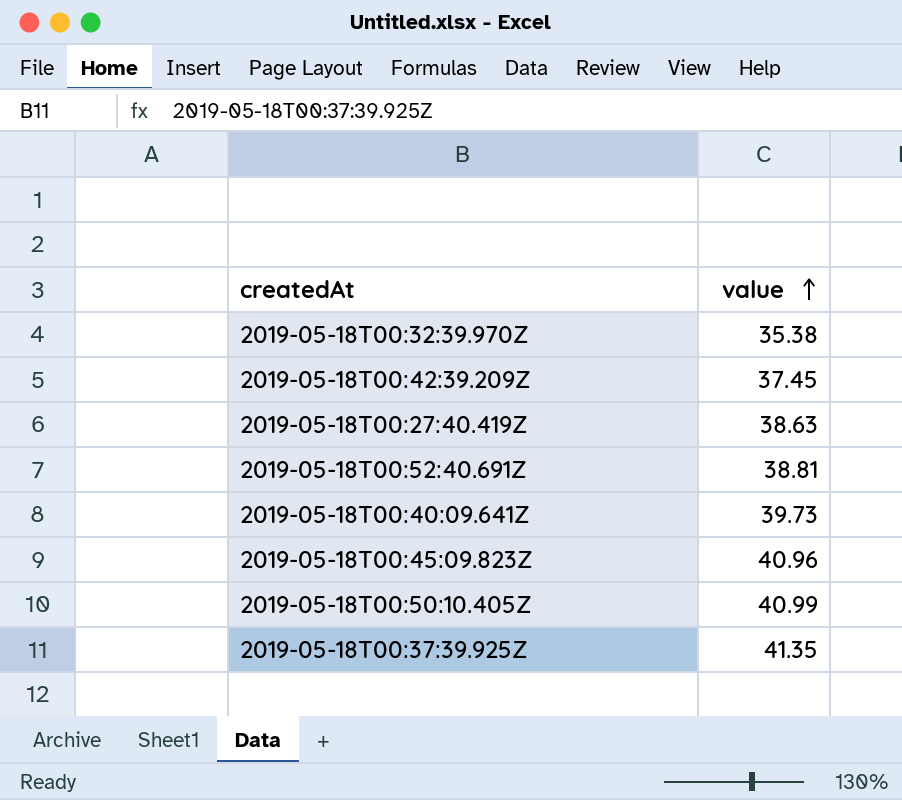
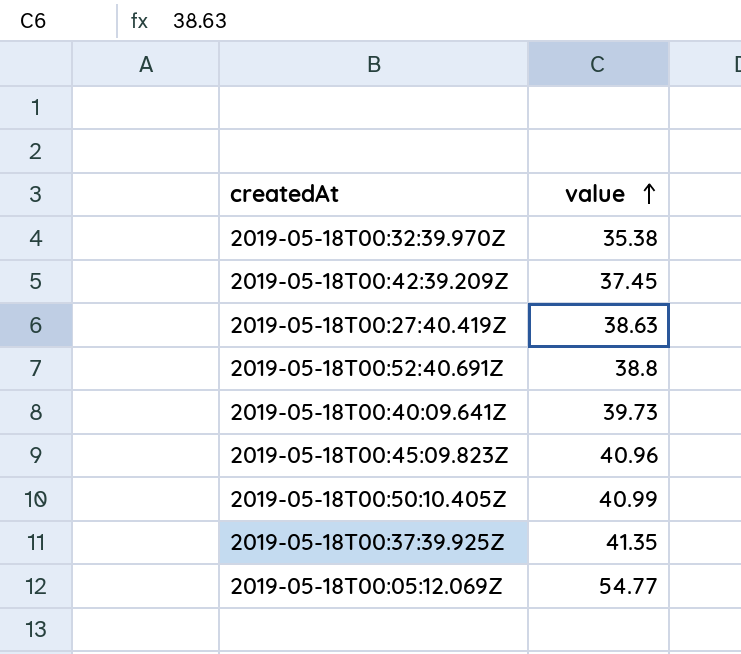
2019-05-18T00:52:40.691Z | value: 38.81 -> 38.8
row 2019-05-18T00:05:12.069Z: none -> 54.77

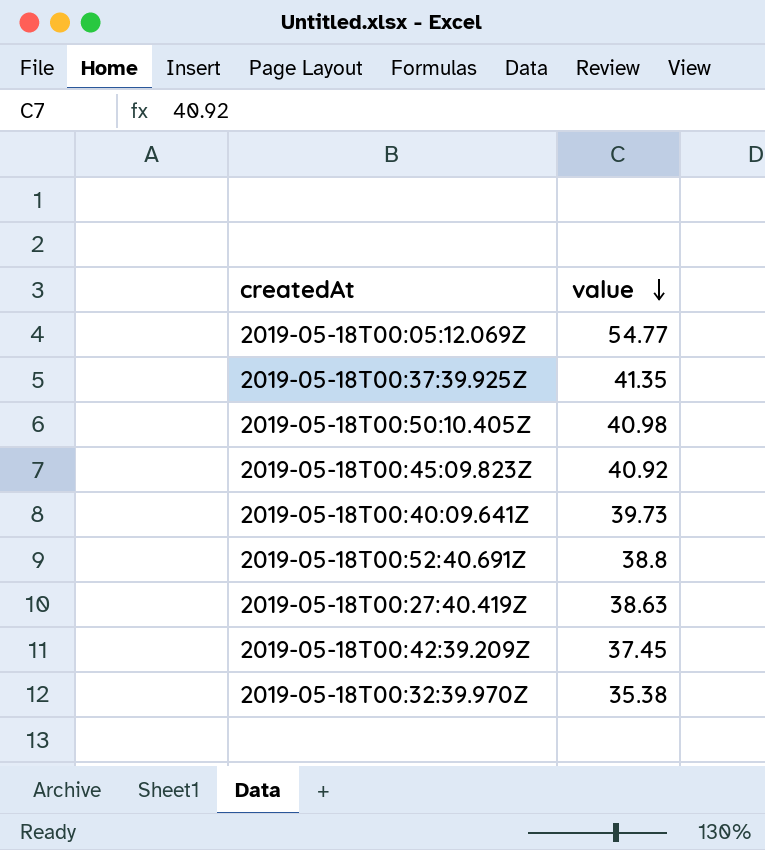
row order: value ascending -> value descending
2019-05-18T00:50:10.405Z | value: 40.99 -> 40.98
2019-05-18T00:45:09.823Z | value: 40.96 -> 40.92

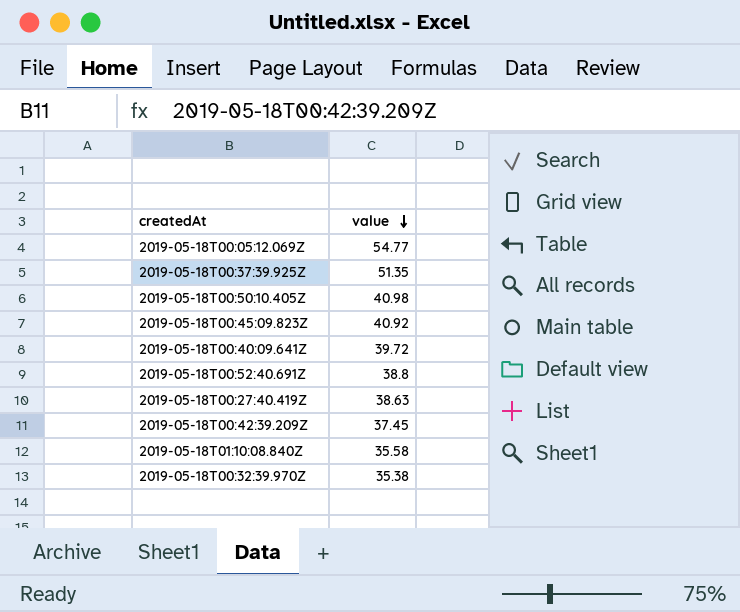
2019-05-18T00:37:39.925Z | value: 41.35 -> 51.35
2019-05-18T00:40:09.641Z | value: 39.73 -> 39.72
row 2019-05-18T01:10:08.840Z: none -> 35.58

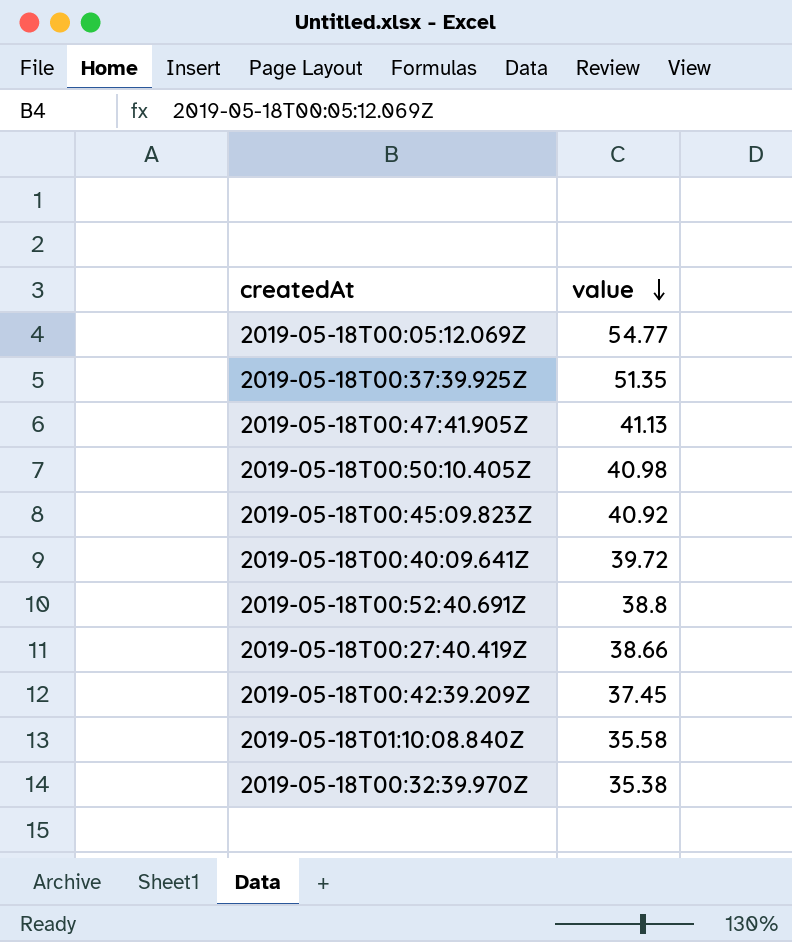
row 2019-05-18T00:47:41.905Z: none -> 41.13
2019-05-18T00:27:40.419Z | value: 38.63 -> 38.66

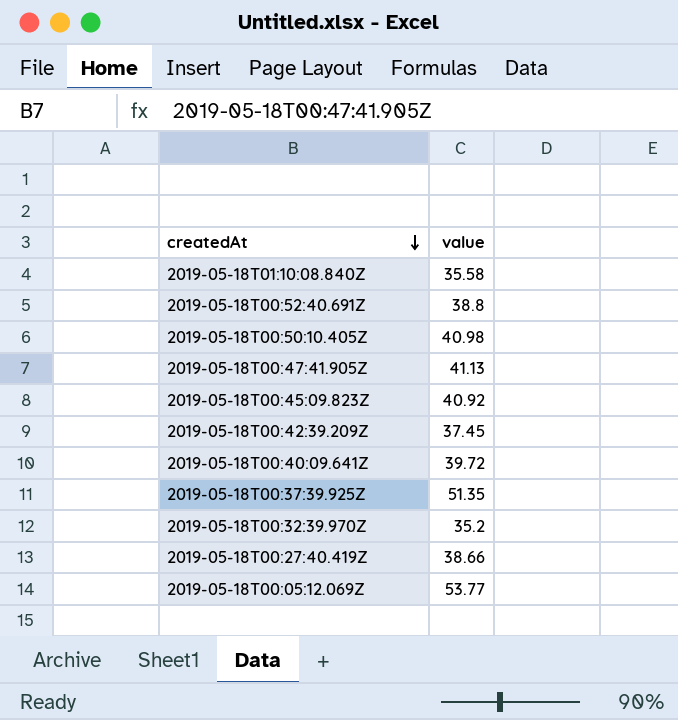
row order: value descending -> createdAt descending
2019-05-18T00:32:39.970Z | value: 35.38 -> 35.2
2019-05-18T00:05:12.069Z | value: 54.77 -> 53.77

